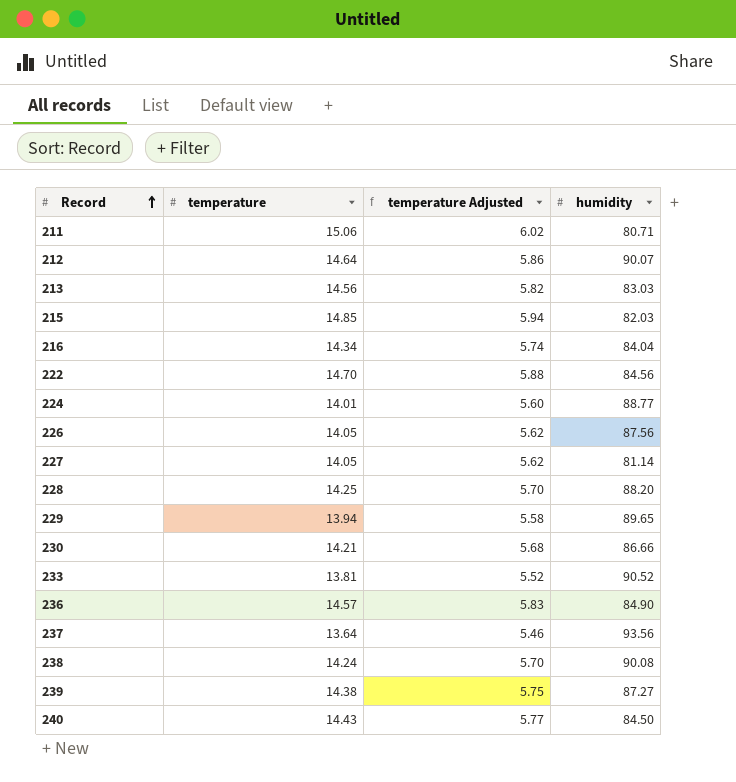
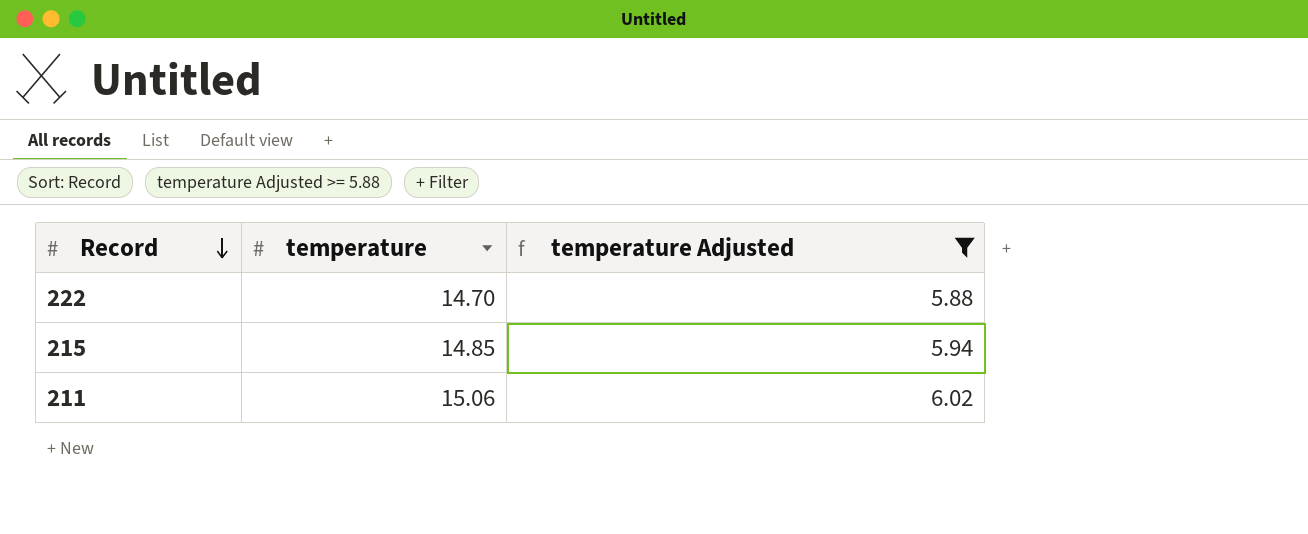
filter: none -> temperature Adjusted >= 5.88
row order: Record ascending -> Record descending
column humidity | position: 4 -> none

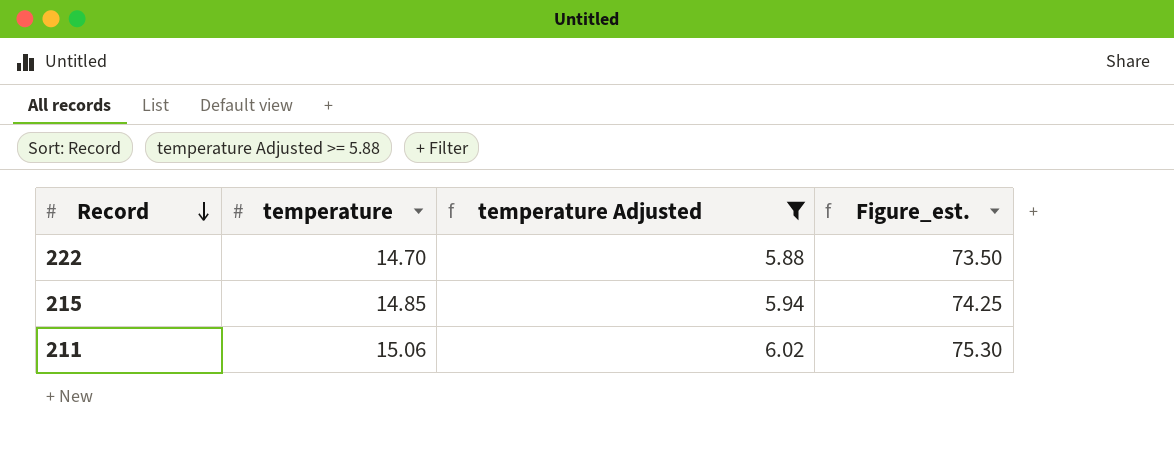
column Figure_est. | formula: none -> [temperature] * 5

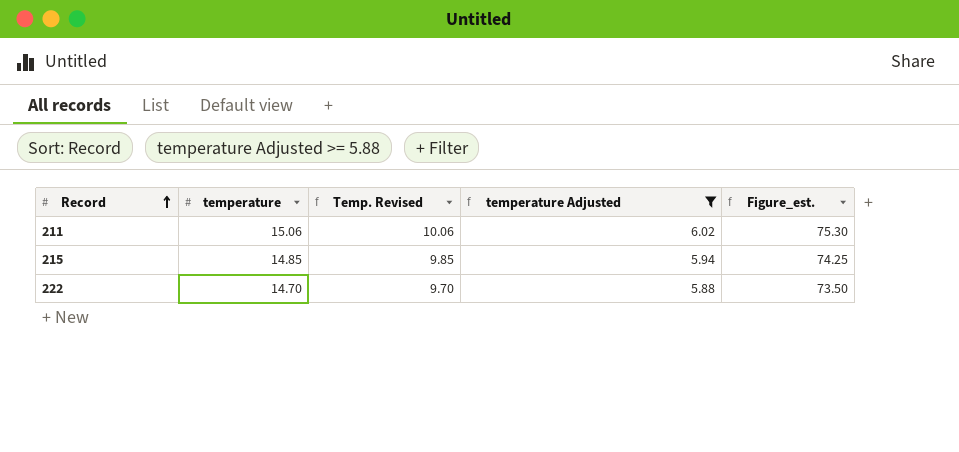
row order: Record descending -> Record ascending
column Temp. Revised | formula: none -> [temperature] - 5

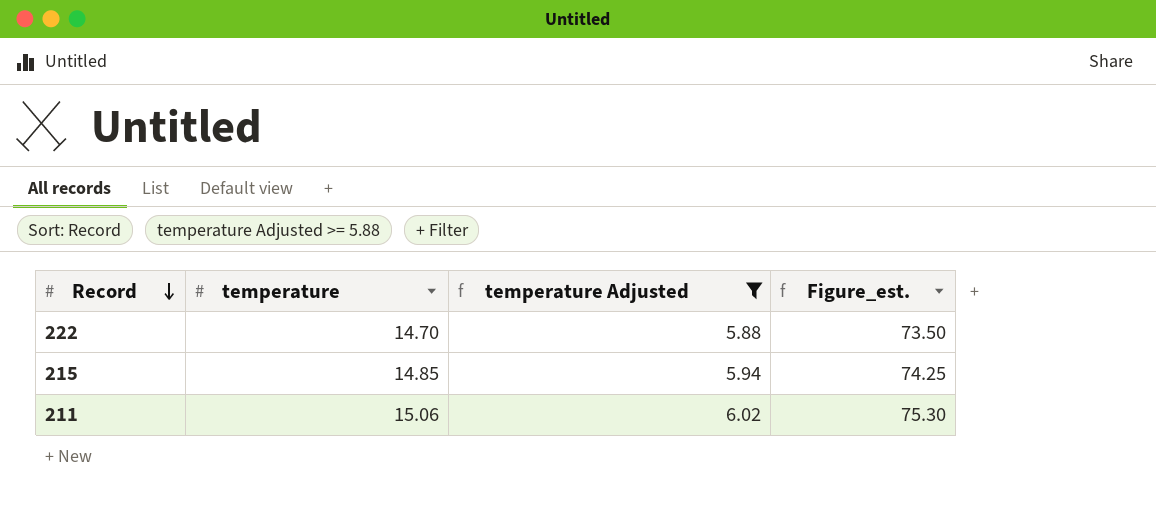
row order: Record ascending -> Record descending
column Temp. Revised | formula: [temperature] - 5 -> none

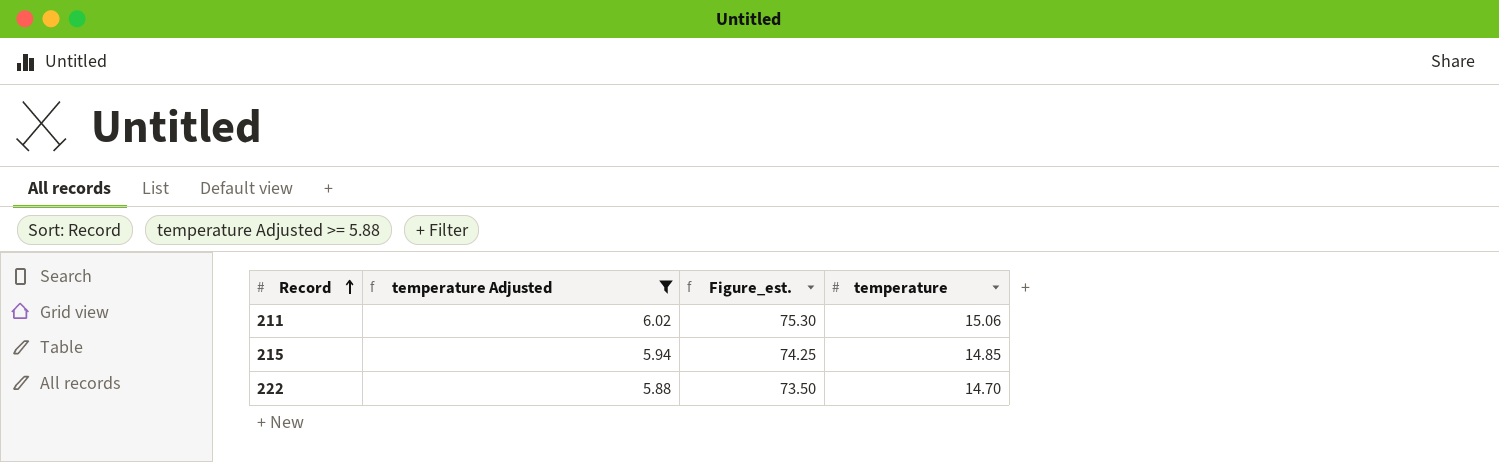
row order: Record descending -> Record ascending
column temperature | position: 2 -> 4

